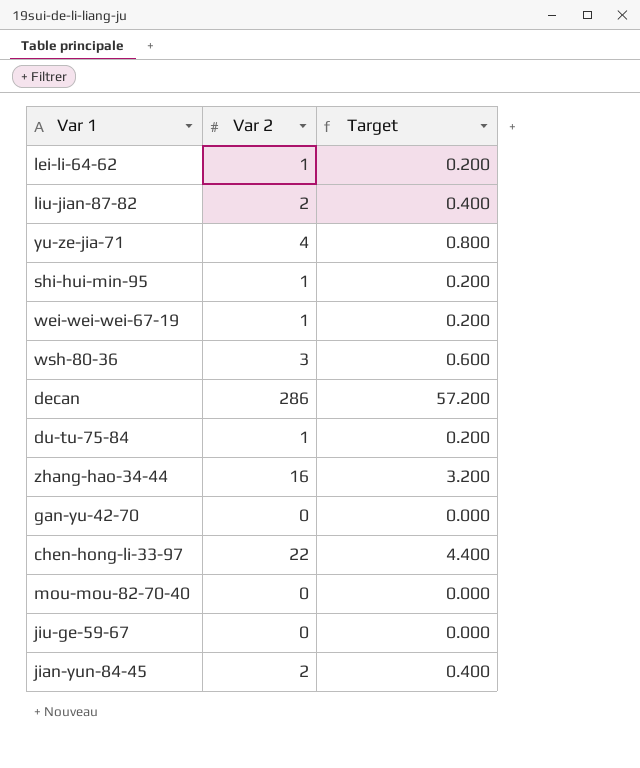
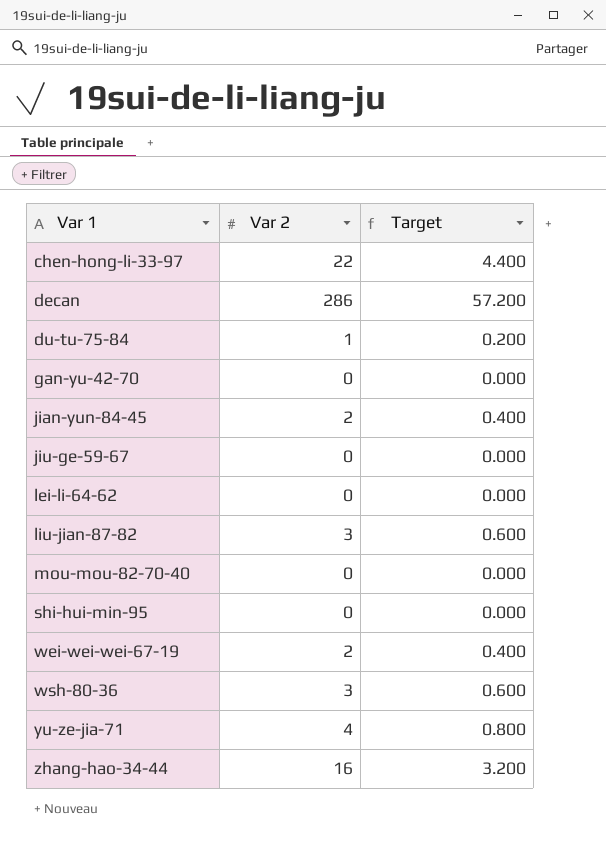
row order: none -> Var 1 ascending
lei-li-64-62 | Var 2: 1 -> 0
lei-li-64-62 | Target: 0.200 -> 0.000
liu-jian-87-82 | Var 2: 2 -> 3
liu-jian-87-82 | Target: 0.400 -> 0.600
shi-hui-min-95 | Var 2: 1 -> 0
shi-hui-min-95 | Target: 0.200 -> 0.000
wei-wei-wei-67-19 | Var 2: 1 -> 2
wei-wei-wei-67-19 | Target: 0.200 -> 0.400

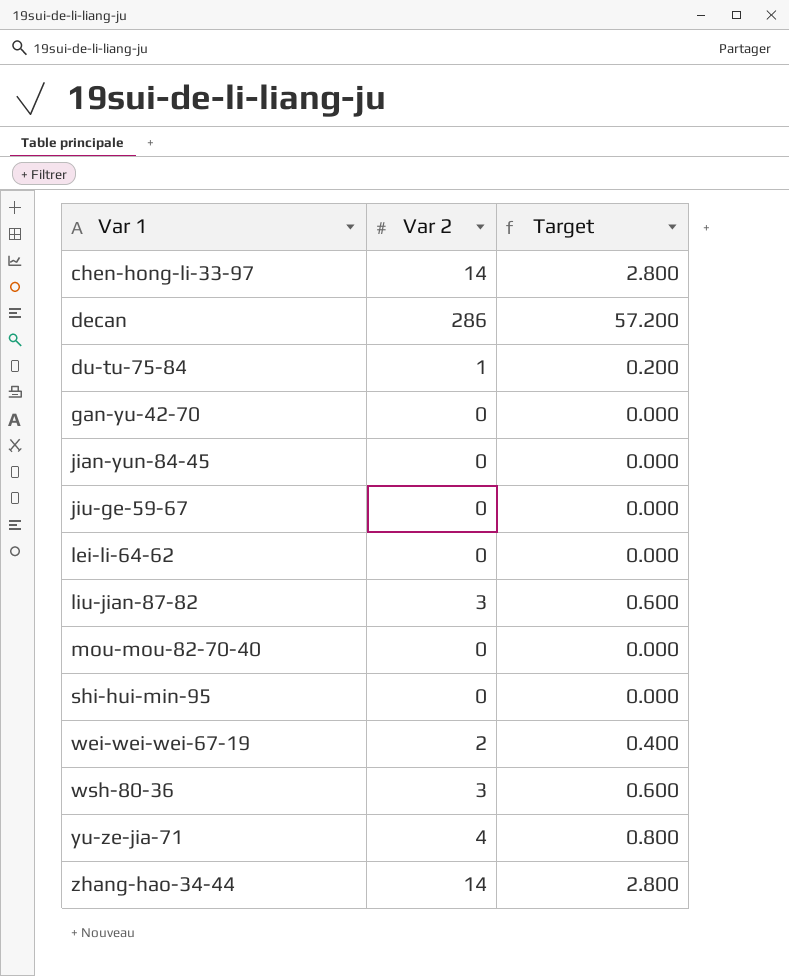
chen-hong-li-33-97 | Var 2: 22 -> 14
chen-hong-li-33-97 | Target: 4.400 -> 2.800
jian-yun-84-45 | Var 2: 2 -> 0
jian-yun-84-45 | Target: 0.400 -> 0.000
zhang-hao-34-44 | Var 2: 16 -> 14
zhang-hao-34-44 | Target: 3.200 -> 2.800

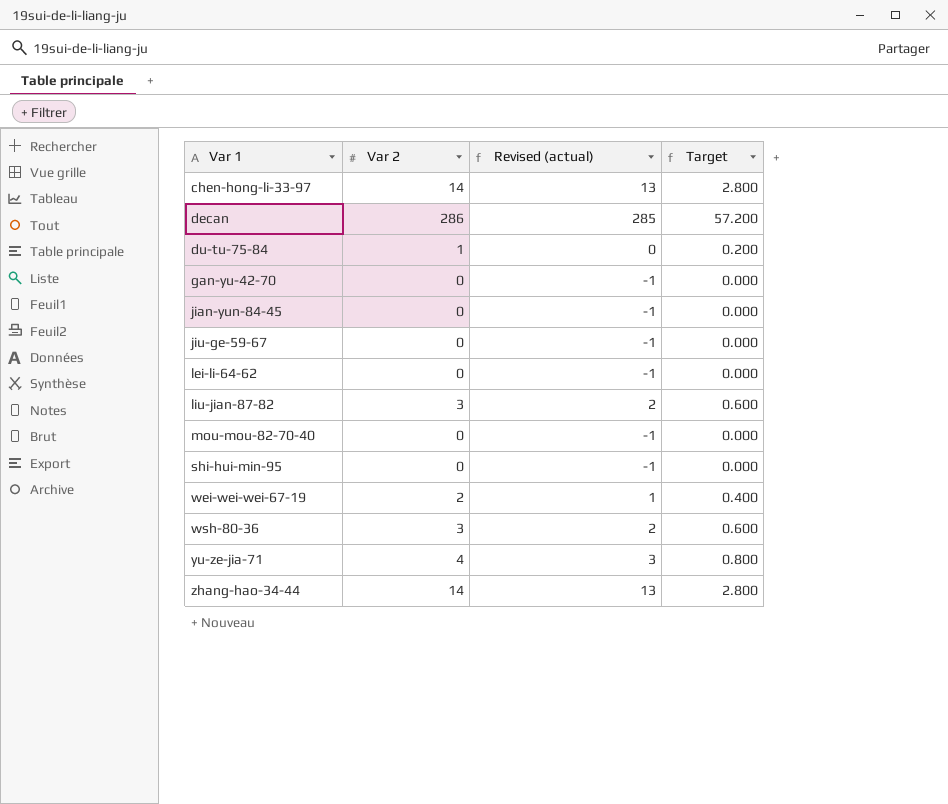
column Revised (actual) | formula: none -> [Var 2] - 1

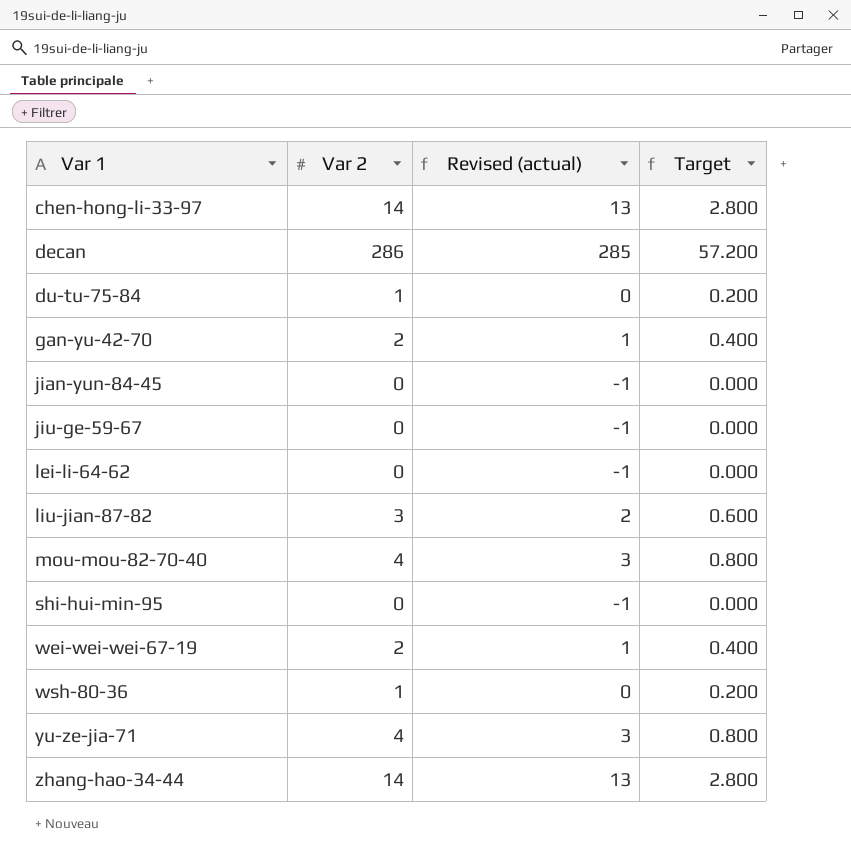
gan-yu-42-70 | Var 2: 0 -> 2
gan-yu-42-70 | Revised (actual): -1 -> 1
gan-yu-42-70 | Target: 0.000 -> 0.400
mou-mou-82-70-40 | Var 2: 0 -> 4
mou-mou-82-70-40 | Revised (actual): -1 -> 3
mou-mou-82-70-40 | Target: 0.000 -> 0.800
wsh-80-36 | Var 2: 3 -> 1
wsh-80-36 | Revised (actual): 2 -> 0
wsh-80-36 | Target: 0.600 -> 0.200

